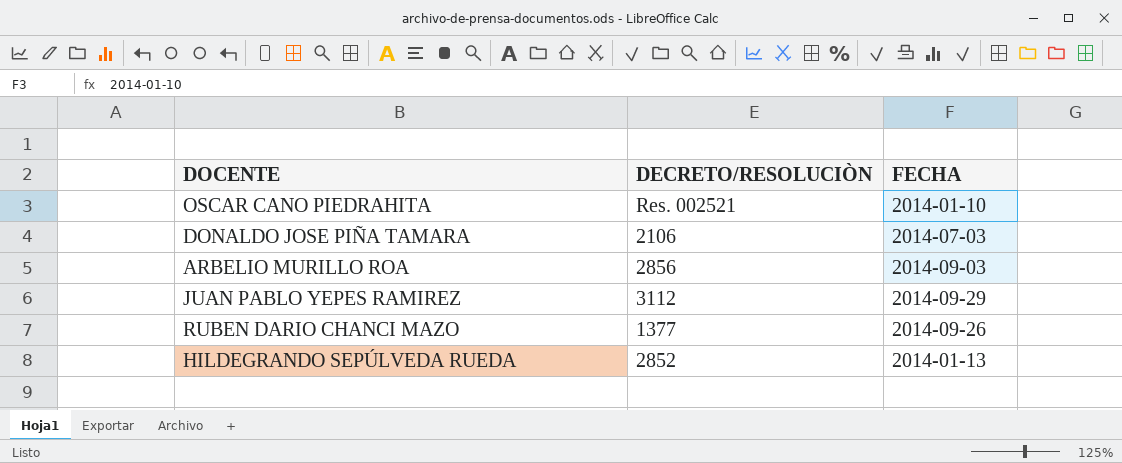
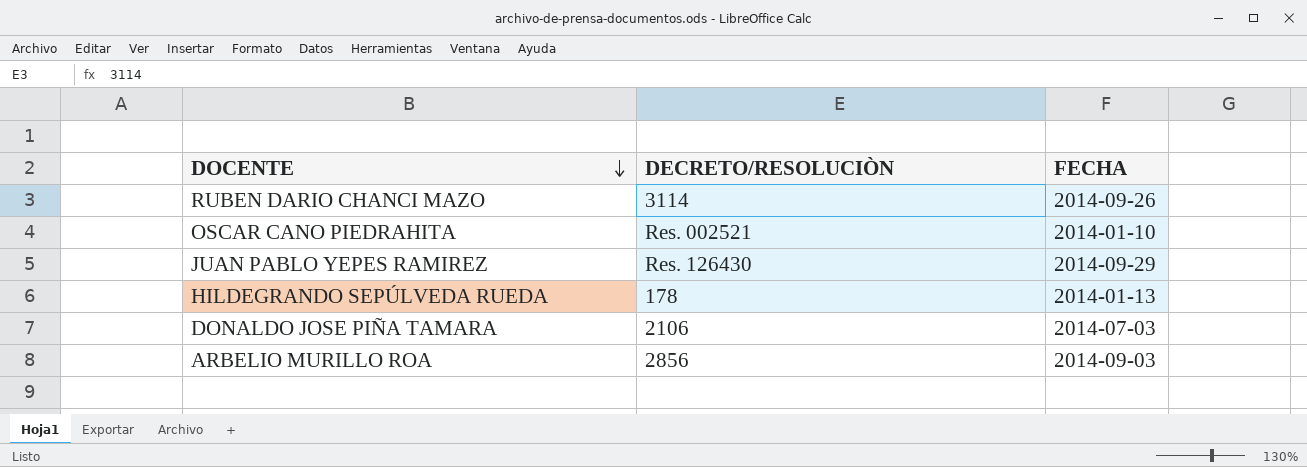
row order: none -> DOCENTE descending
RUBEN DARIO CHANCI MAZO | DECRETO/RESOLUCIÒN: 1377 -> 3114
JUAN PABLO YEPES RAMIREZ | DECRETO/RESOLUCIÒN: 3112 -> Res. 126430
HILDEGRANDO SEPÚLVEDA RUEDA | DECRETO/RESOLUCIÒN: 2852 -> 178

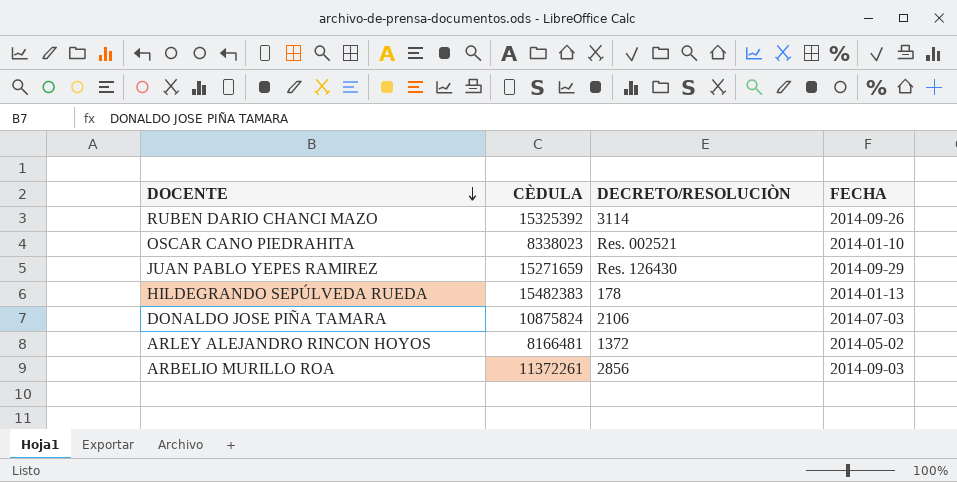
column CÈDULA | position: none -> 2
row ARLEY ALEJANDRO RINCON HOYOS: none -> 8166481 | 1372 | 2014-05-02

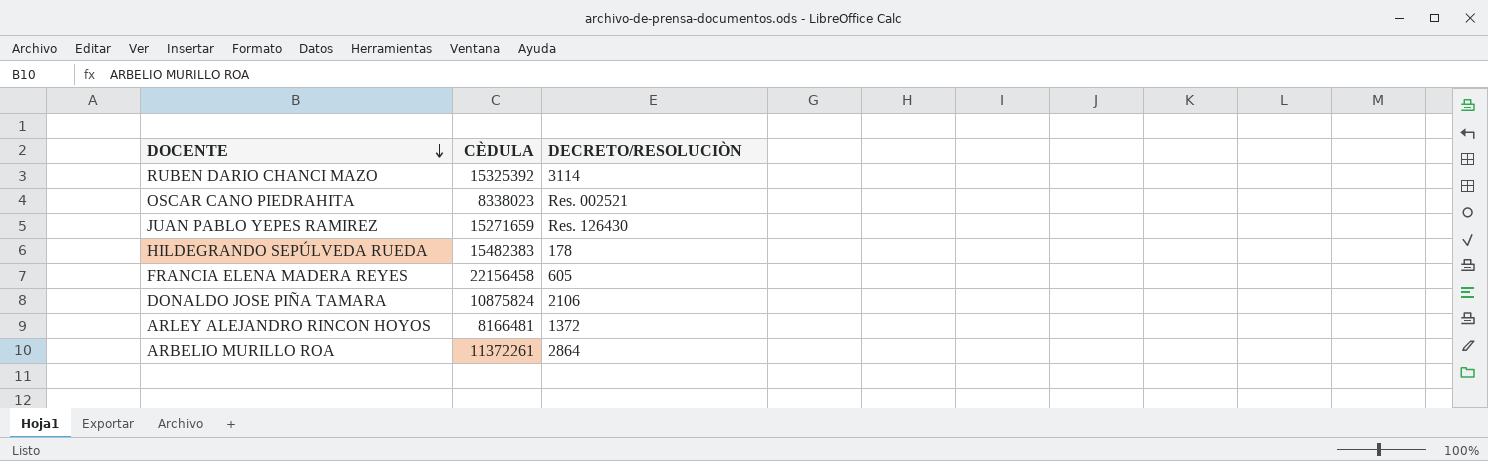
column FECHA | position: 4 -> none
row FRANCIA ELENA MADERA REYES: none -> 22156458 | 605
ARBELIO MURILLO ROA | DECRETO/RESOLUCIÒN: 2856 -> 2864

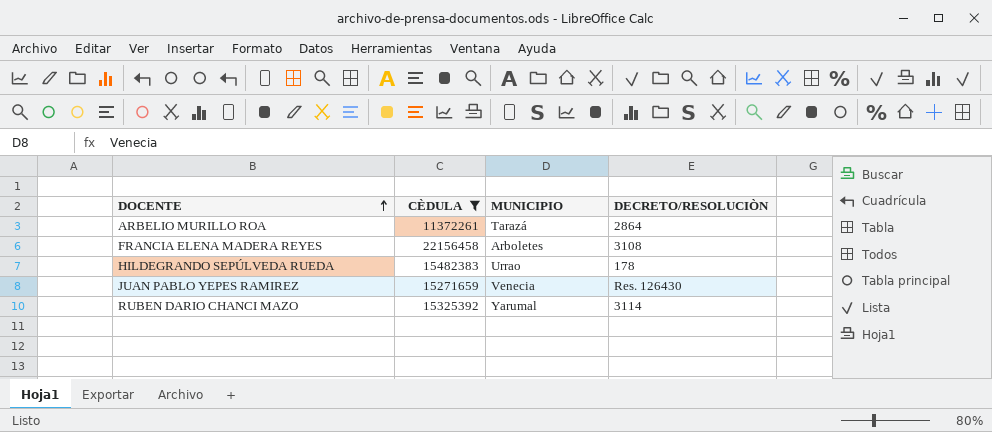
filter: none -> CÈDULA >= 11372261
row order: DOCENTE descending -> DOCENTE ascending
column MUNICIPIO | position: none -> 3
FRANCIA ELENA MADERA REYES | DECRETO/RESOLUCIÒN: 605 -> 3108

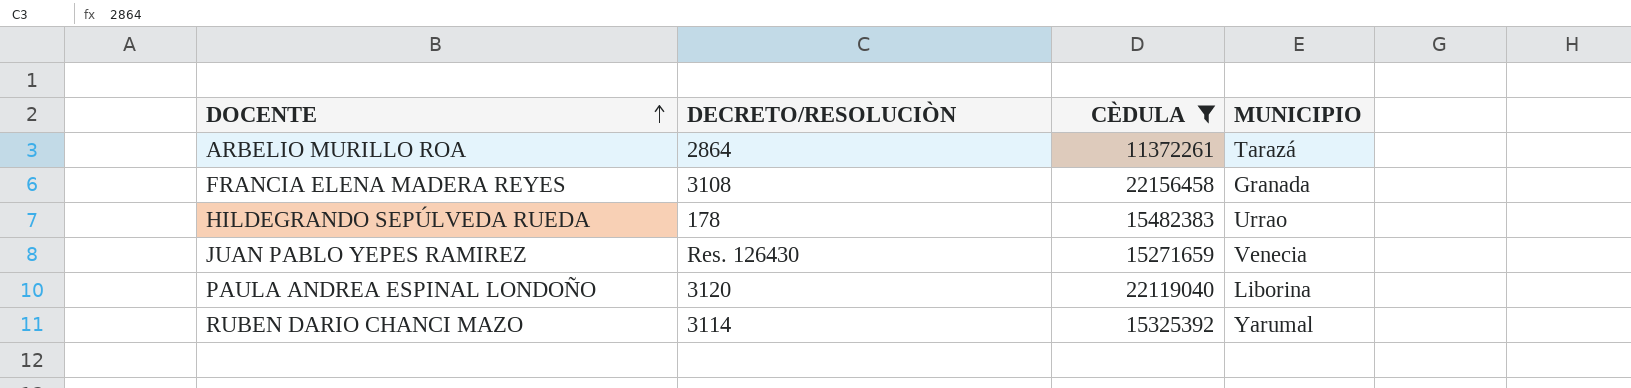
column DECRETO/RESOLUCIÒN | position: 4 -> 2
FRANCIA ELENA MADERA REYES | MUNICIPIO: Arboletes -> Granada
row PAULA ANDREA ESPINAL LONDOÑO: none -> 3120 | 22119040 | Liborina

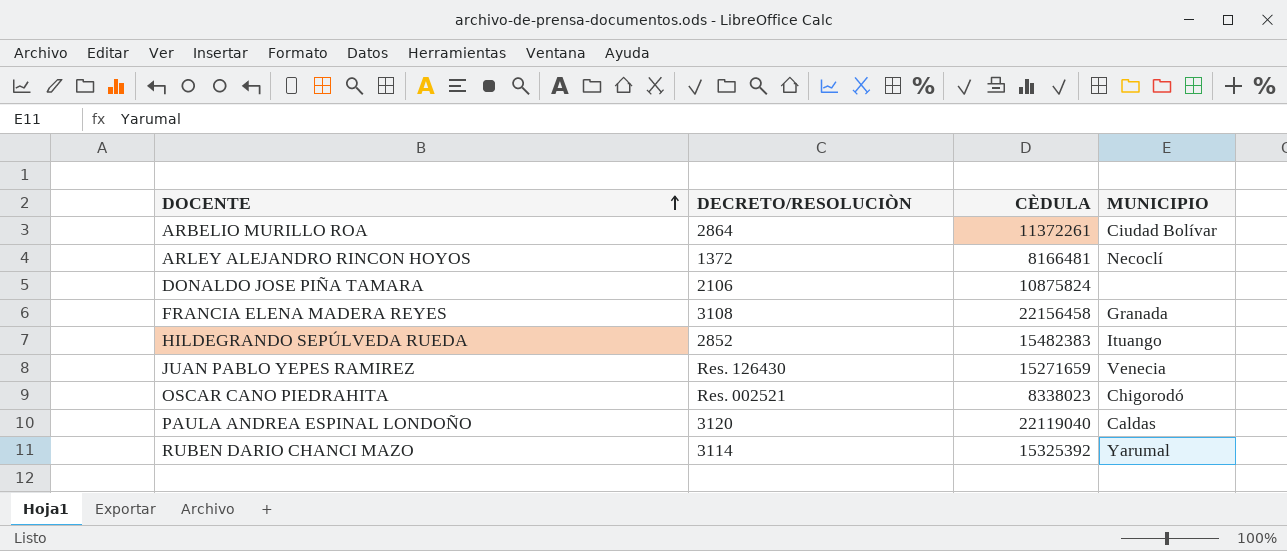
filter: CÈDULA >= 11372261 -> none
ARBELIO MURILLO ROA | MUNICIPIO: Tarazá -> Ciudad Bolívar
HILDEGRANDO SEPÚLVEDA RUEDA | DECRETO/RESOLUCIÒN: 178 -> 2852
HILDEGRANDO SEPÚLVEDA RUEDA | MUNICIPIO: Urrao -> Ituango
PAULA ANDREA ESPINAL LONDOÑO | MUNICIPIO: Liborina -> Caldas

